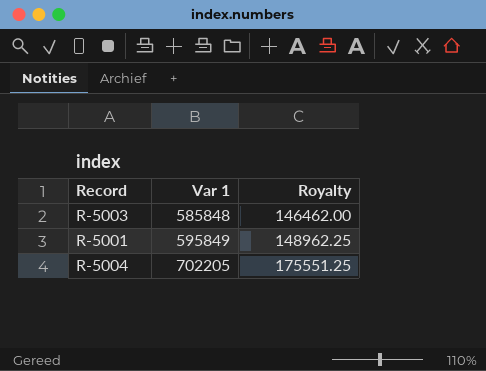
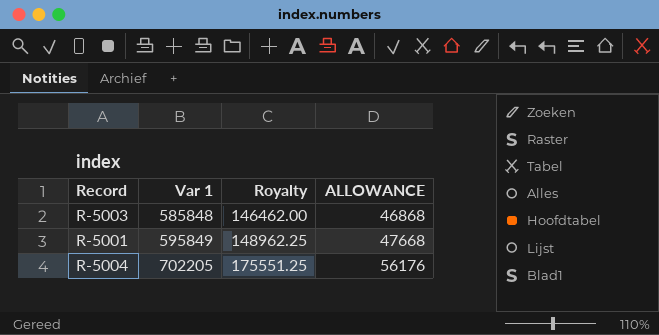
column ALLOWANCE | formula: none -> [Var 1] * 0.08

